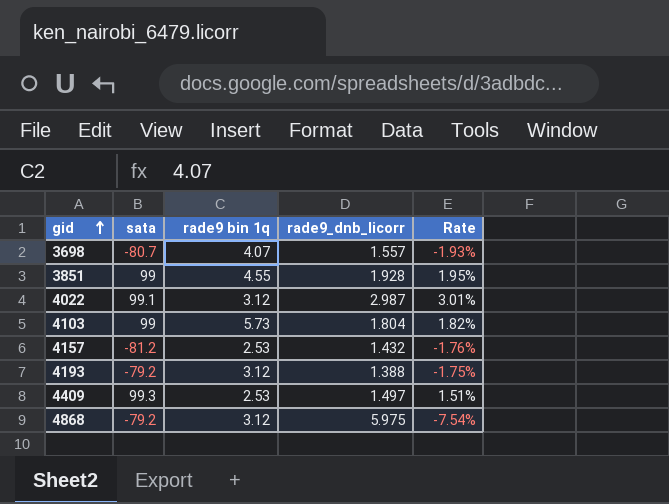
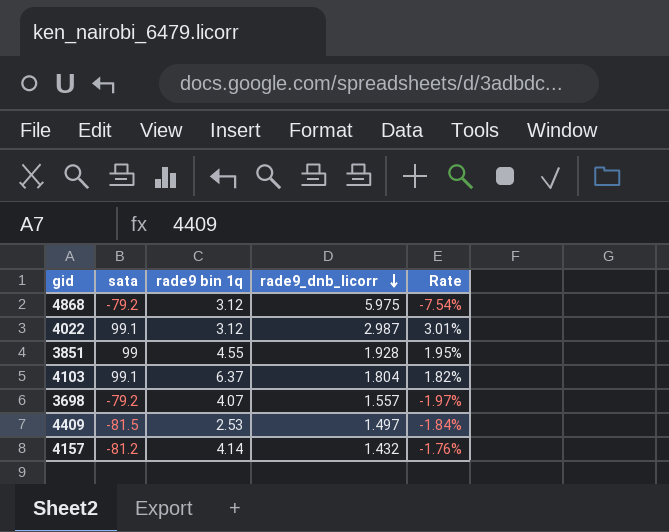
row order: gid ascending -> rade9_dnb_licorr descending
row 4193: -79.2 | 3.12 | 1.388 | -1.75% -> none
4103 | sata: 99 -> 99.1
4103 | rade9 bin 1q: 5.73 -> 6.37
3698 | sata: -80.7 -> -79.2
3698 | Rate: -1.93% -> -1.97%
4409 | sata: 99.3 -> -81.5
4409 | Rate: 1.51% -> -1.84%
4157 | rade9 bin 1q: 2.53 -> 4.14

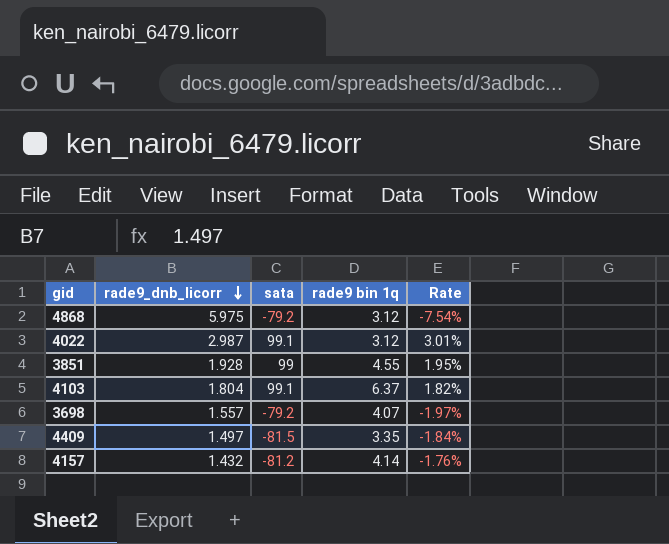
column rade9_dnb_licorr | position: 4 -> 2
4409 | rade9 bin 1q: 2.53 -> 3.35

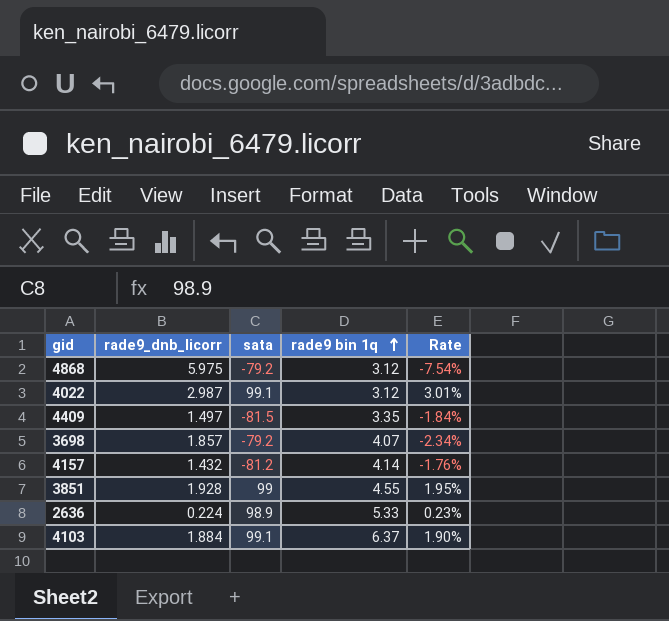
row order: rade9_dnb_licorr descending -> rade9 bin 1q ascending
3698 | rade9_dnb_licorr: 1.557 -> 1.857
3698 | Rate: -1.97% -> -2.34%
row 2636: none -> 0.224 | 98.9 | 5.33 | 0.23%
4103 | rade9_dnb_licorr: 1.804 -> 1.884
4103 | Rate: 1.82% -> 1.90%

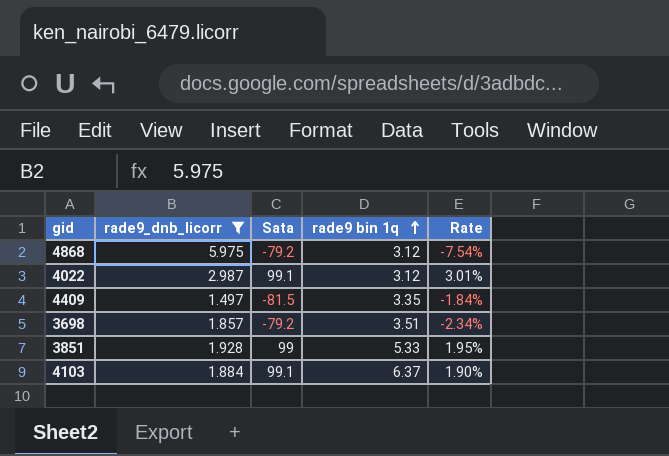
filter: none -> rade9_dnb_licorr >= 1.497
column name: sata -> Sata
3698 | rade9 bin 1q: 4.07 -> 3.51
3851 | rade9 bin 1q: 4.55 -> 5.33

